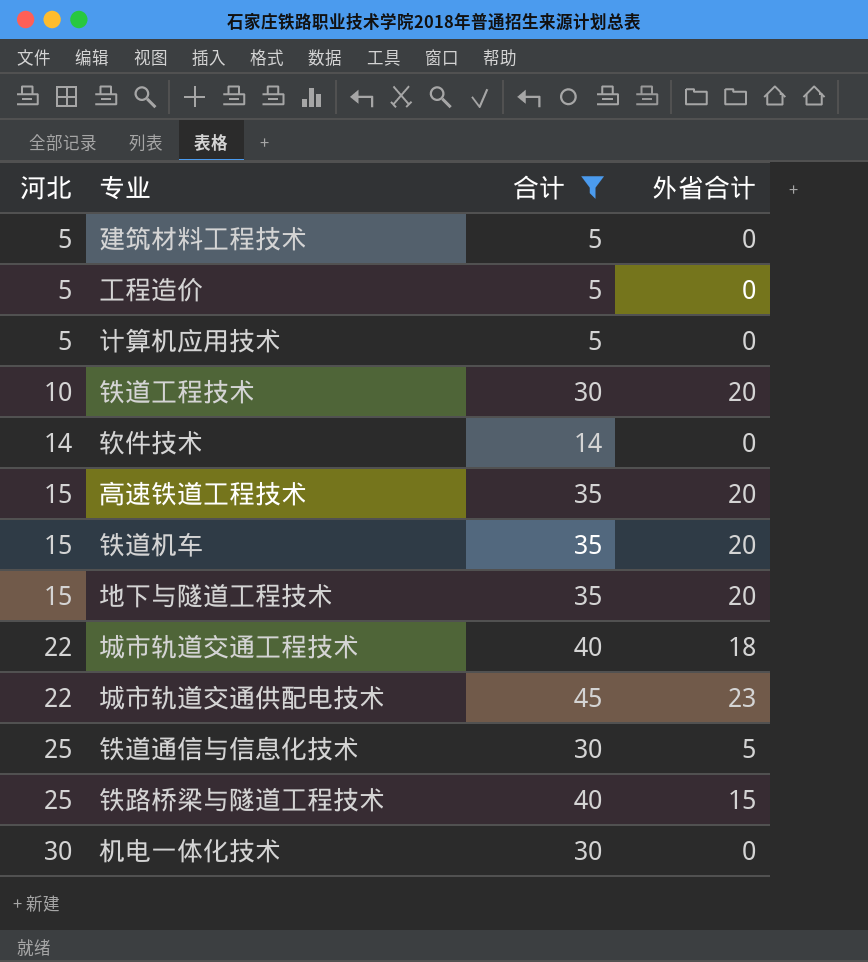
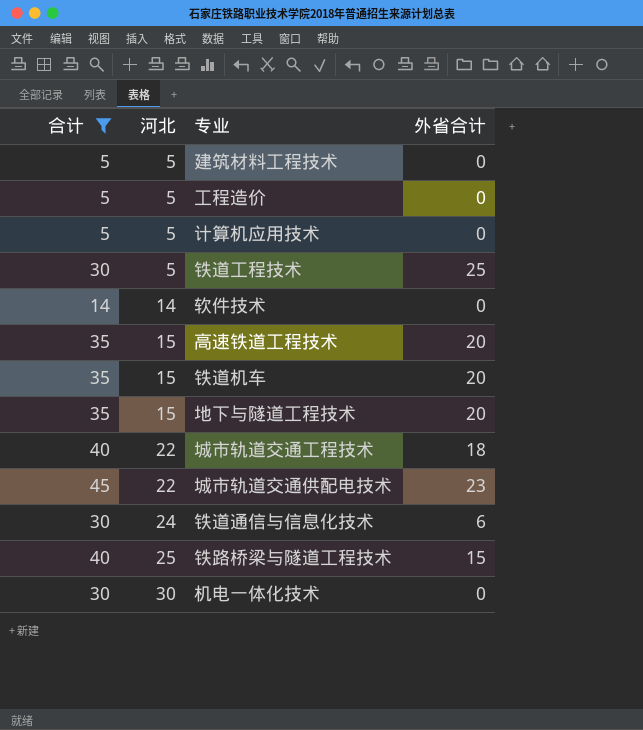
column 合计 | position: 3 -> 1
铁道工程技术 | 河北: 10 -> 5
铁道工程技术 | 外省合计: 20 -> 25
铁道通信与信息化技术 | 河北: 25 -> 24
铁道通信与信息化技术 | 外省合计: 5 -> 6

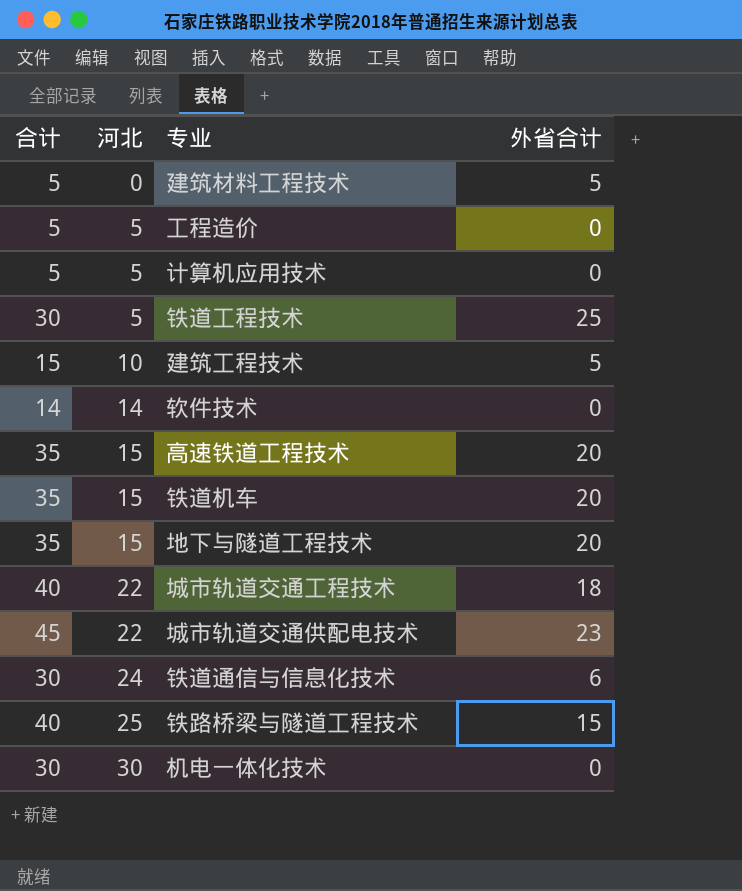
filter: 合计 != 15 -> none
建筑材料工程技术 | 河北: 5 -> 0
建筑材料工程技术 | 外省合计: 0 -> 5

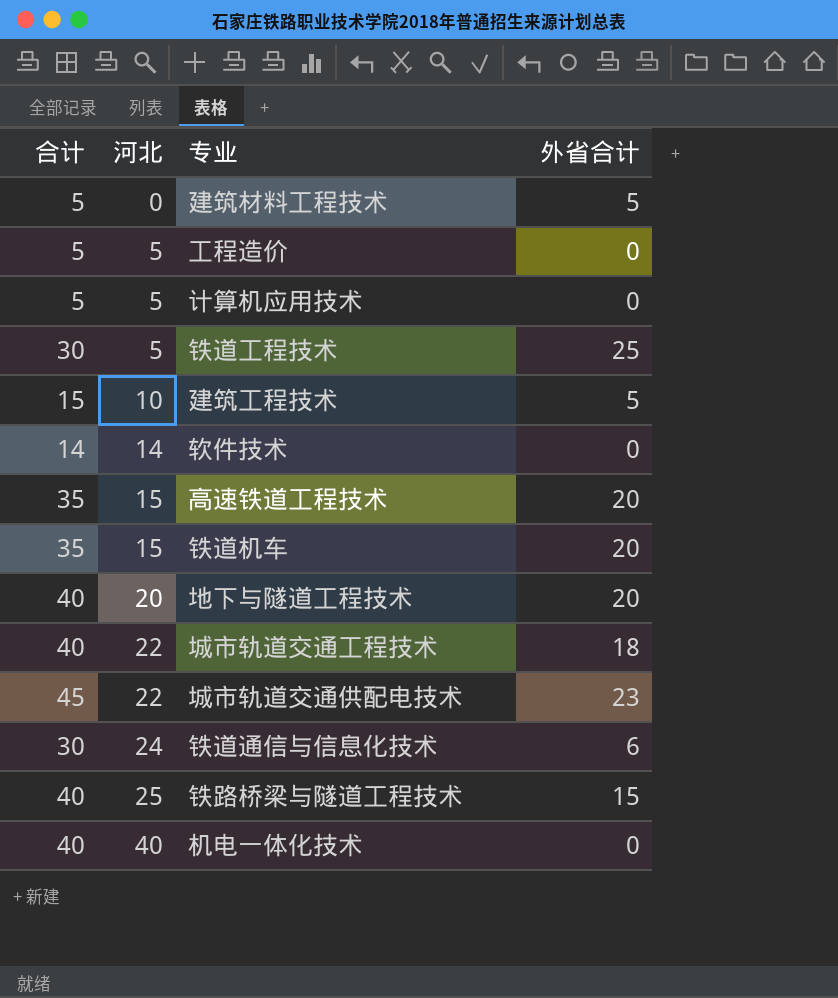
地下与隧道工程技术 | 合计: 35 -> 40
地下与隧道工程技术 | 河北: 15 -> 20
机电一体化技术 | 合计: 30 -> 40
机电一体化技术 | 河北: 30 -> 40

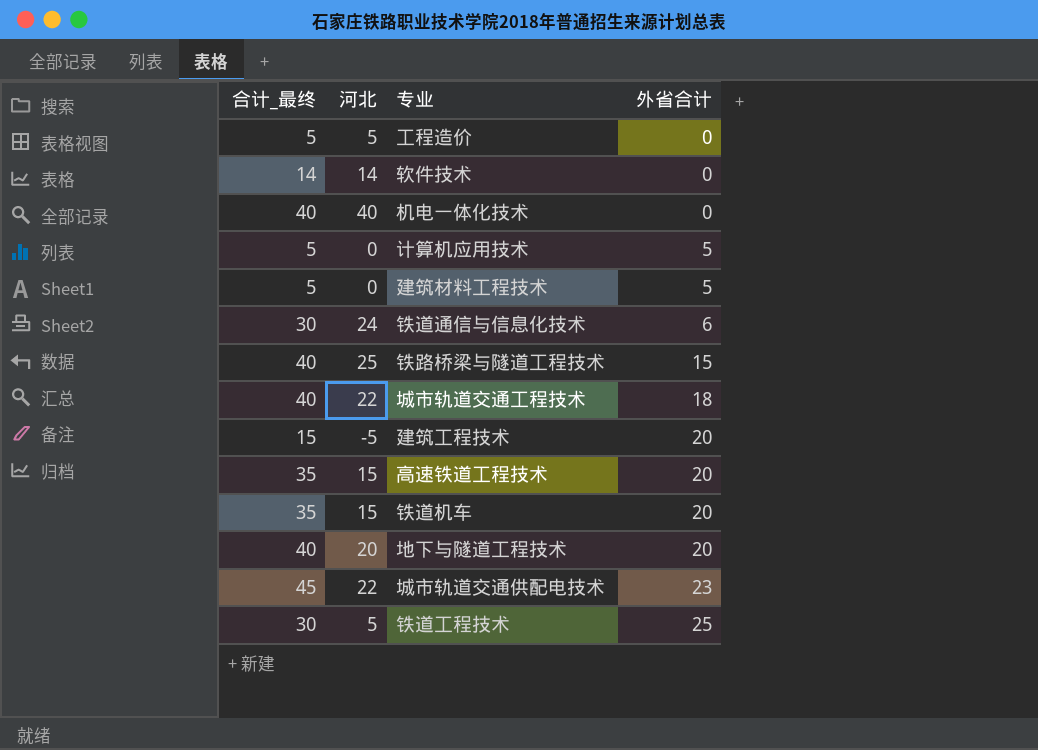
row order: 河北 ascending -> 外省合计 ascending
column name: 合计 -> 合计_最终
计算机应用技术 | 河北: 5 -> 0
计算机应用技术 | 外省合计: 0 -> 5
建筑工程技术 | 河北: 10 -> -5
建筑工程技术 | 外省合计: 5 -> 20

